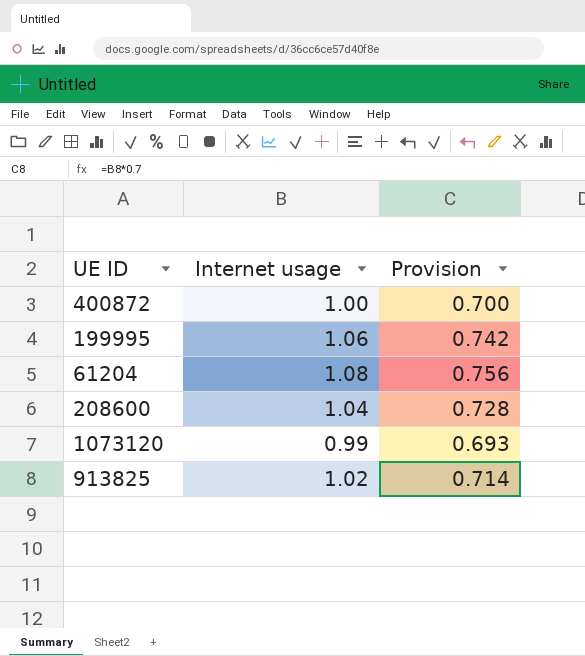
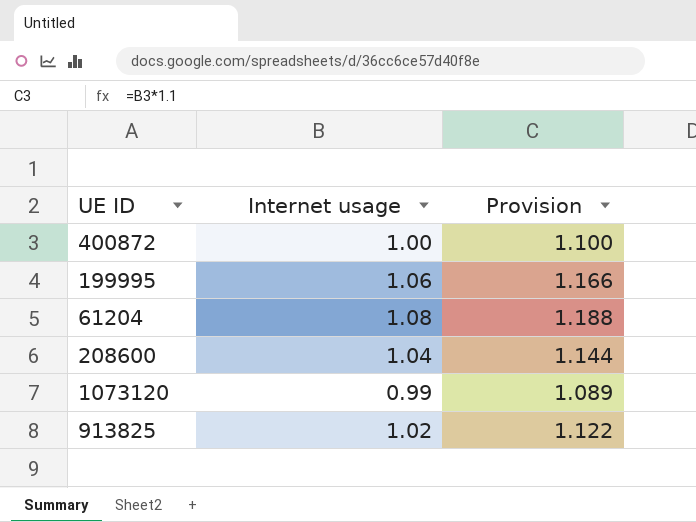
column Provision | formula: [Internet usage] * 0.7 -> [Internet usage] * 1.1

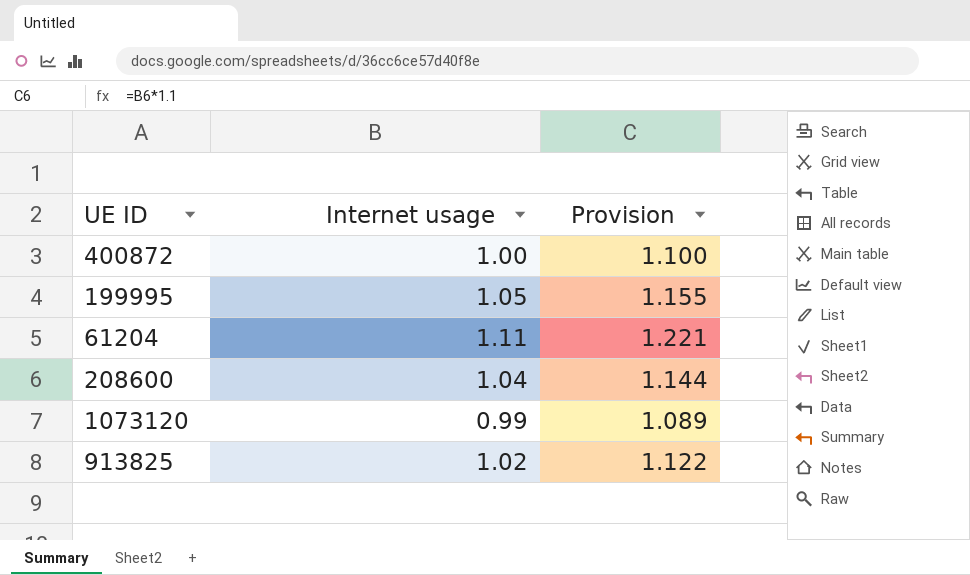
199995 | Internet usage: 1.06 -> 1.05
199995 | Provision: 1.166 -> 1.155
61204 | Internet usage: 1.08 -> 1.11
61204 | Provision: 1.188 -> 1.221

